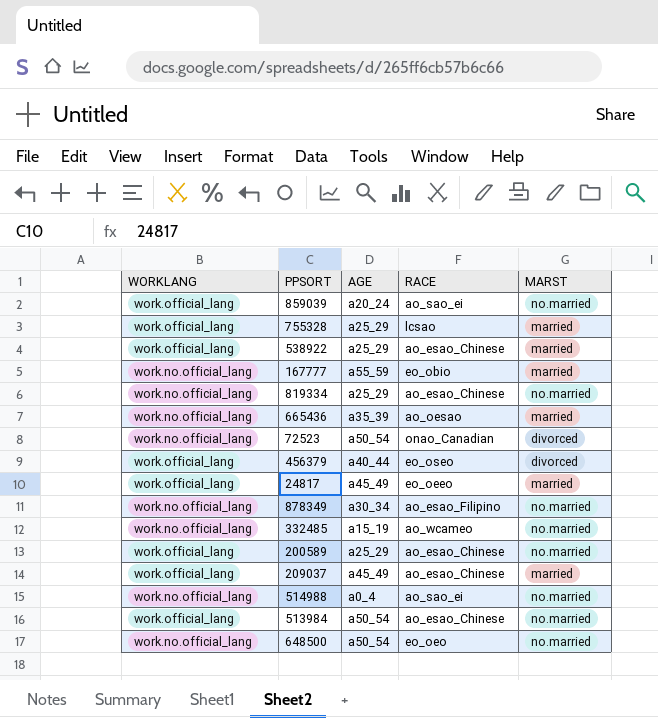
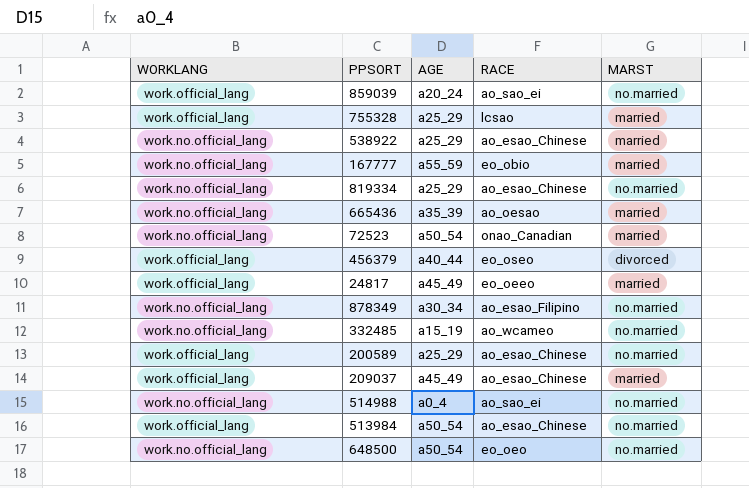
538922 | WORKLANG: work.official_lang -> work.no.official_lang
72523 | MARST: divorced -> married

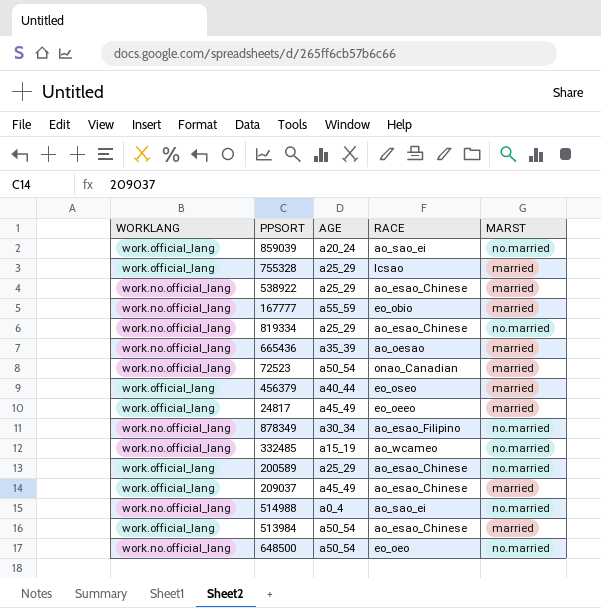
456379 | MARST: divorced -> married
513984 | MARST: no.married -> married

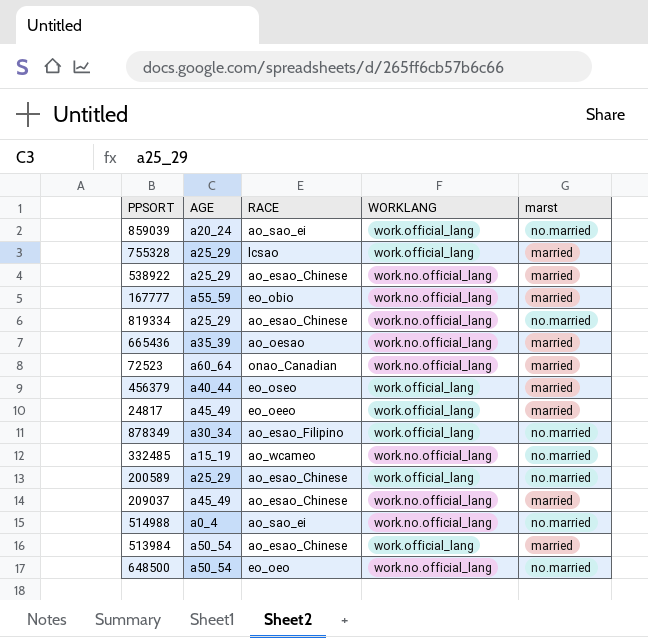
column WORKLANG | position: 1 -> 4
column name: MARST -> marst
72523 | AGE: a50_54 -> a60_64
878349 | WORKLANG: work.no.official_lang -> work.official_lang
209037 | WORKLANG: work.official_lang -> work.no.official_lang

